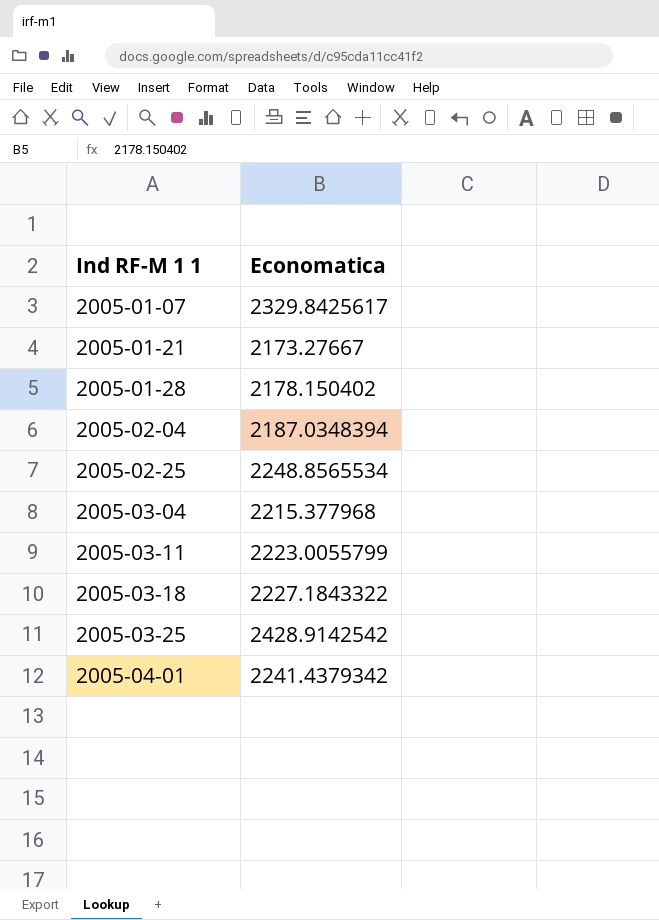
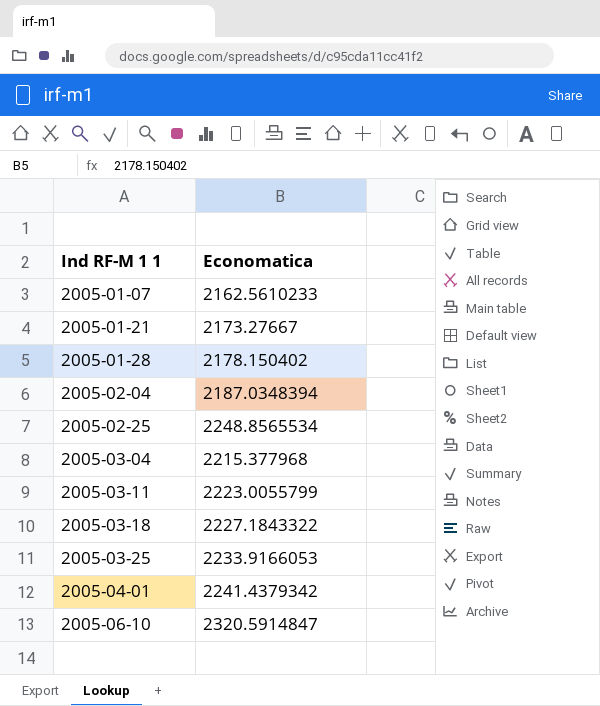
2005-01-07 | Economatica: 2329.8425617 -> 2162.5610233
2005-03-25 | Economatica: 2428.9142542 -> 2233.9166053
row 2005-06-10: none -> 2320.5914847

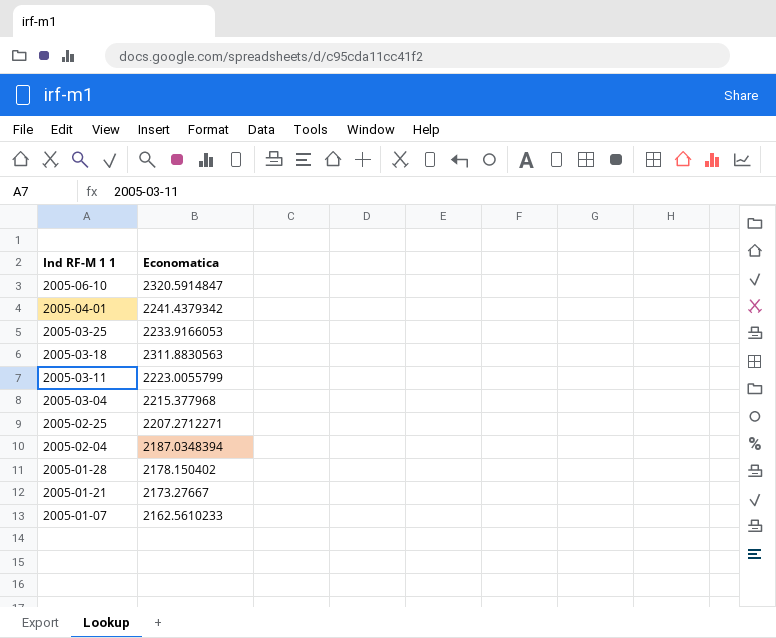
row order: Ind RF-M 1 1 ascending -> Ind RF-M 1 1 descending
2005-03-18 | Economatica: 2227.1843322 -> 2311.8830563
2005-02-25 | Economatica: 2248.8565534 -> 2207.2712271

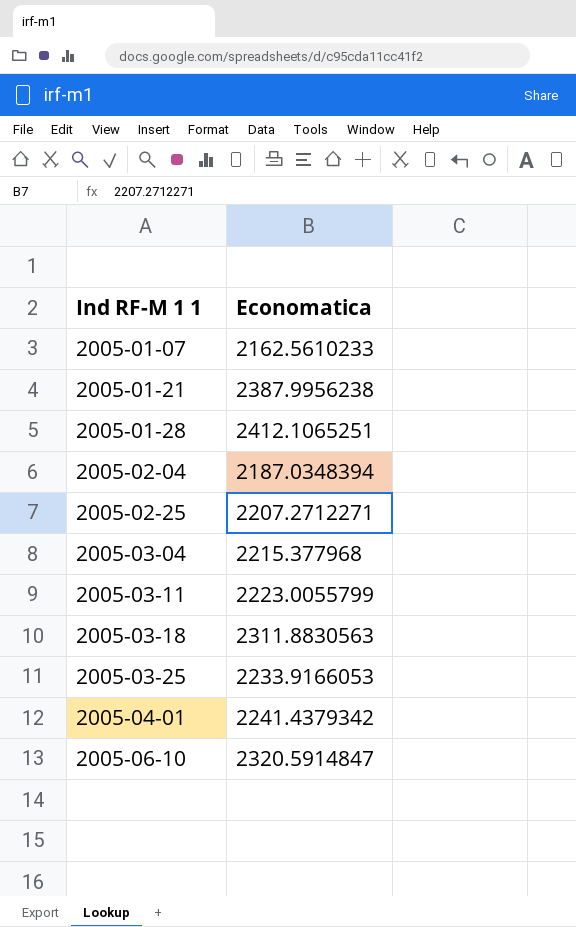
row order: Ind RF-M 1 1 descending -> Ind RF-M 1 1 ascending
2005-01-21 | Economatica: 2173.27667 -> 2387.9956238
2005-01-28 | Economatica: 2178.150402 -> 2412.1065251

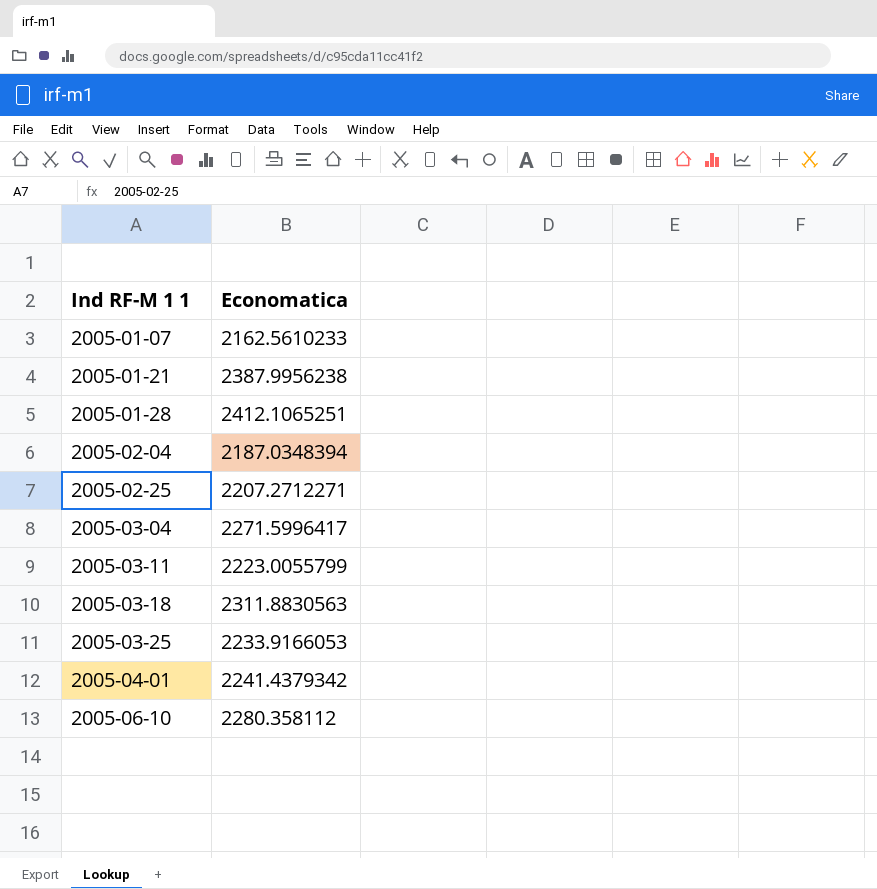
2005-03-04 | Economatica: 2215.377968 -> 2271.5996417
2005-06-10 | Economatica: 2320.5914847 -> 2280.358112

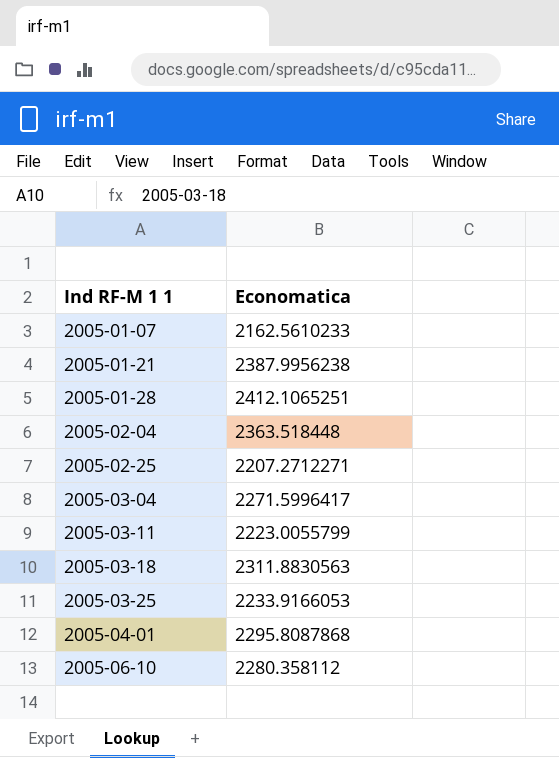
2005-02-04 | Economatica: 2187.0348394 -> 2363.518448
2005-04-01 | Economatica: 2241.4379342 -> 2295.8087868

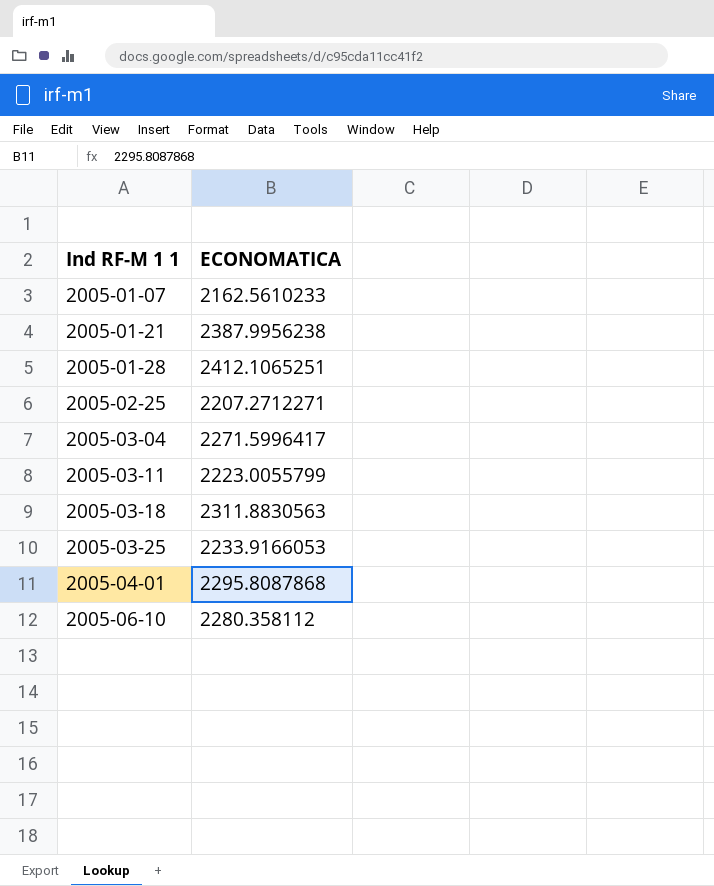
column name: Economatica -> ECONOMATICA
row 2005-02-04: 2363.518448 -> none

